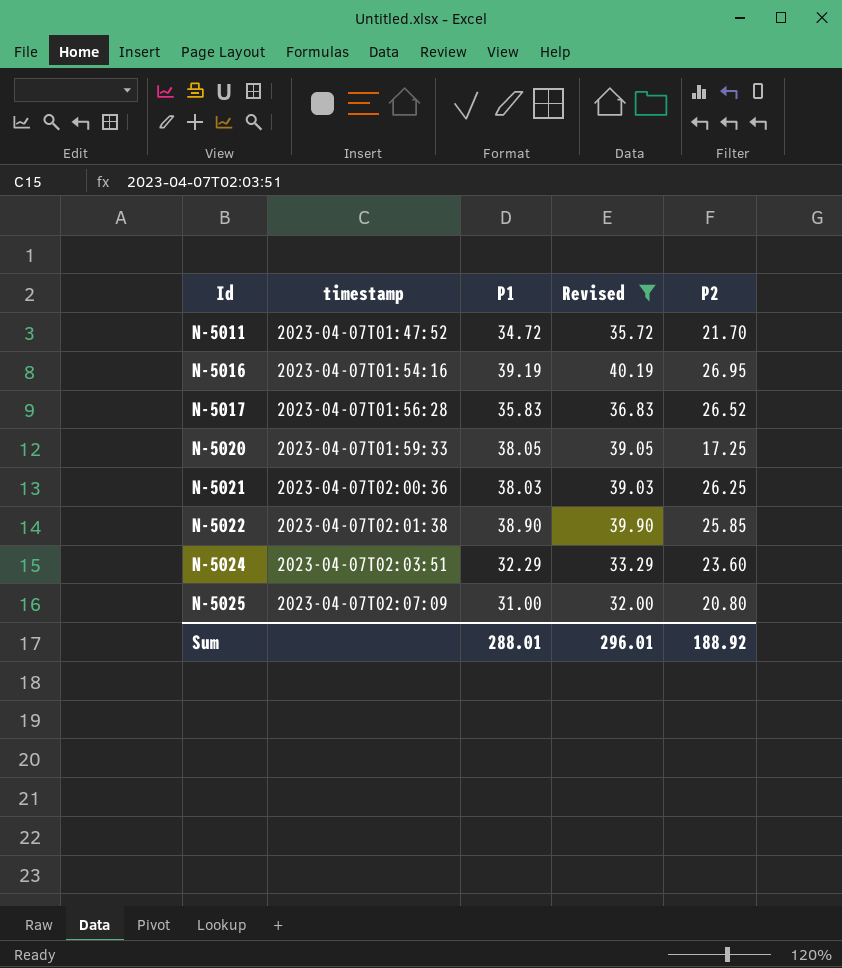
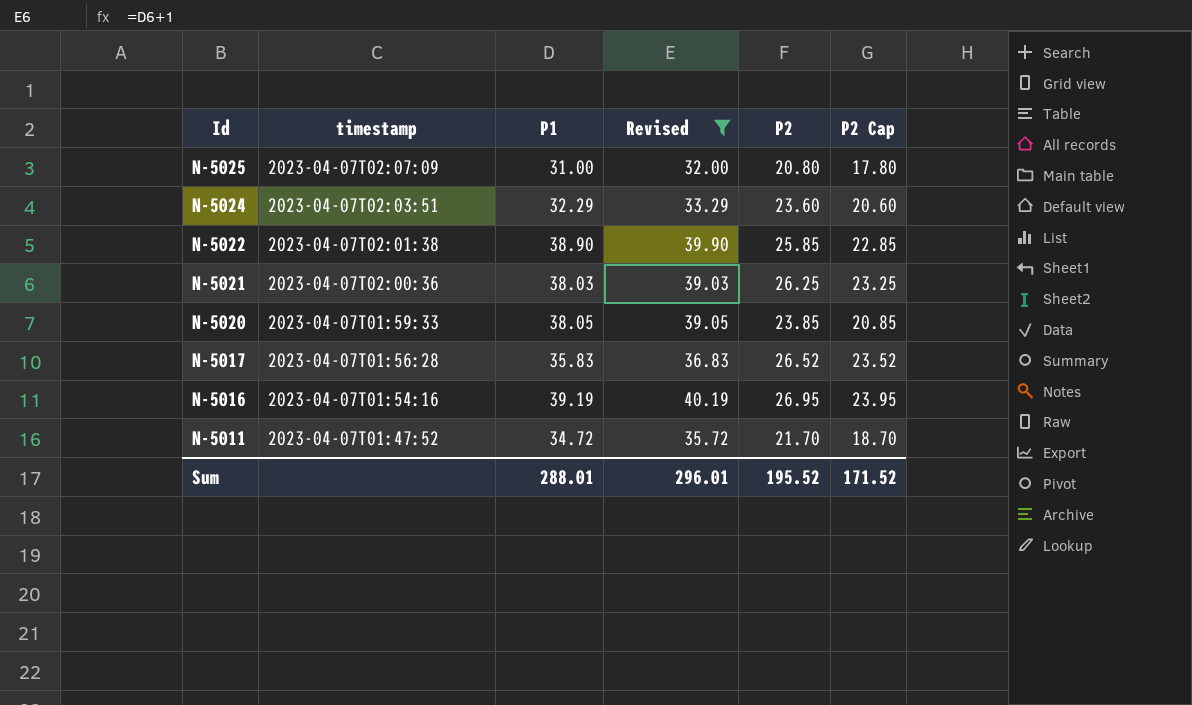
row order: Id ascending -> Id descending
column P2 Cap | formula: none -> [P2] - 3
N-5020 | P2: 17.25 -> 23.85
Sum | P2: 188.92 -> 195.52

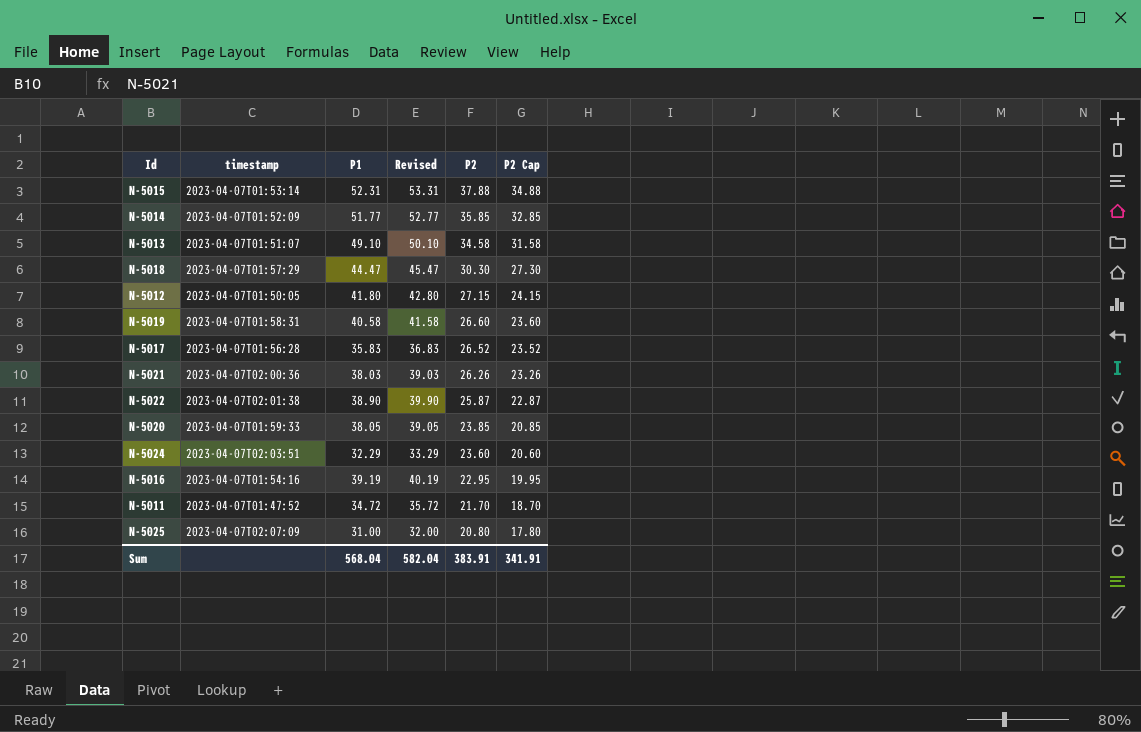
filter: Revised <= 40.19 -> none
row order: Id descending -> P2 descending
N-5021 | P2: 26.25 -> 26.26
N-5021 | P2 Cap: 23.25 -> 23.26
N-5022 | P2: 25.85 -> 25.87
N-5022 | P2 Cap: 22.85 -> 22.87
N-5016 | P2: 26.95 -> 22.95
N-5016 | P2 Cap: 23.95 -> 19.95
Sum | P1: 288.01 -> 568.04
Sum | Revised: 296.01 -> 582.04
Sum | P2: 195.52 -> 383.91
Sum | P2 Cap: 171.52 -> 341.91

